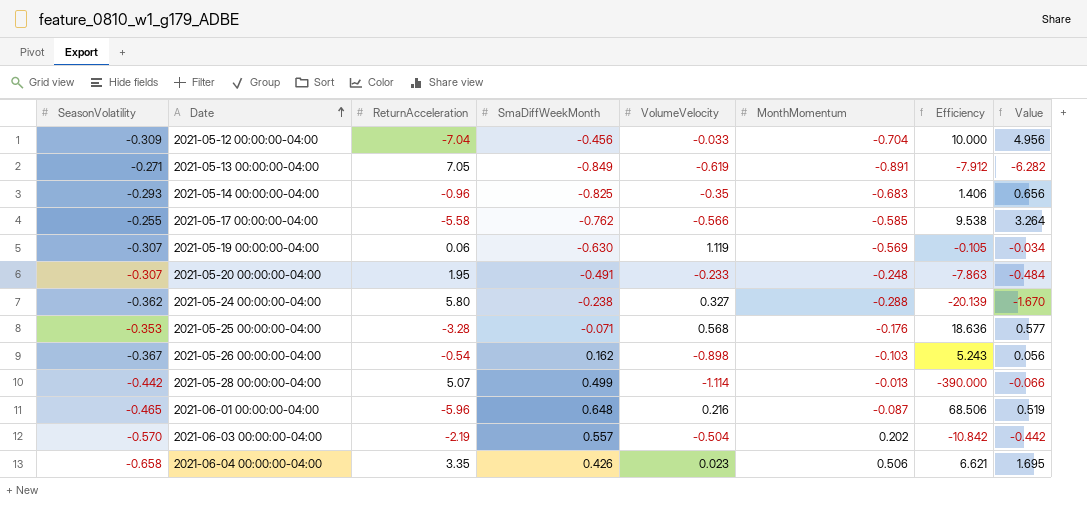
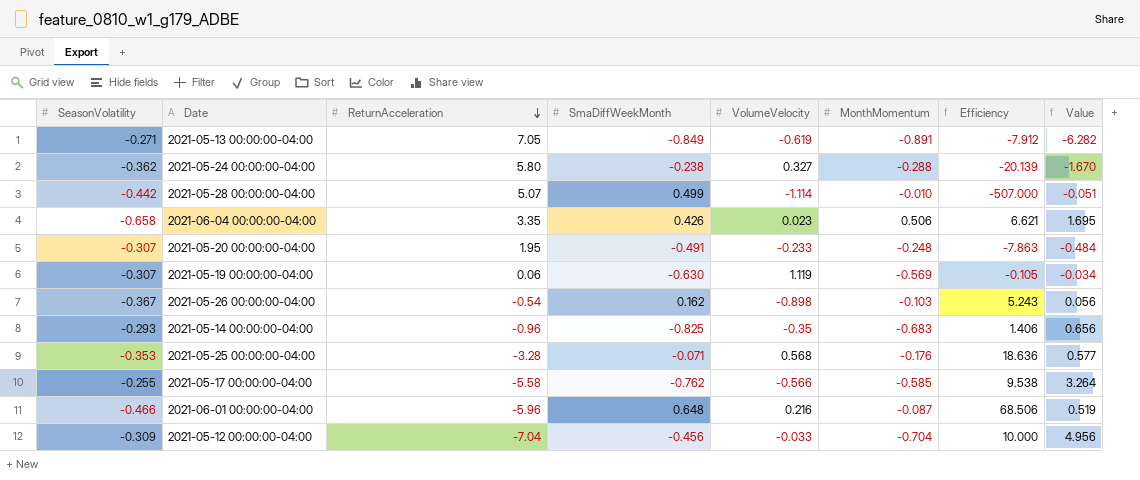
row order: Date ascending -> ReturnAcceleration descending
row 2021-06-03 00:00:00-04:00: -0.570 | -2.19 | 0.557 | -0.504 | 0.202 | -10.842 | -0.442 -> none
2021-05-28 00:00:00-04:00 | MonthMomentum: -0.013 -> -0.010
2021-05-28 00:00:00-04:00 | Efficiency: -390.000 -> -507.000
2021-05-28 00:00:00-04:00 | Value: -0.066 -> -0.051
2021-06-01 00:00:00-04:00 | SeasonVolatility: -0.465 -> -0.466

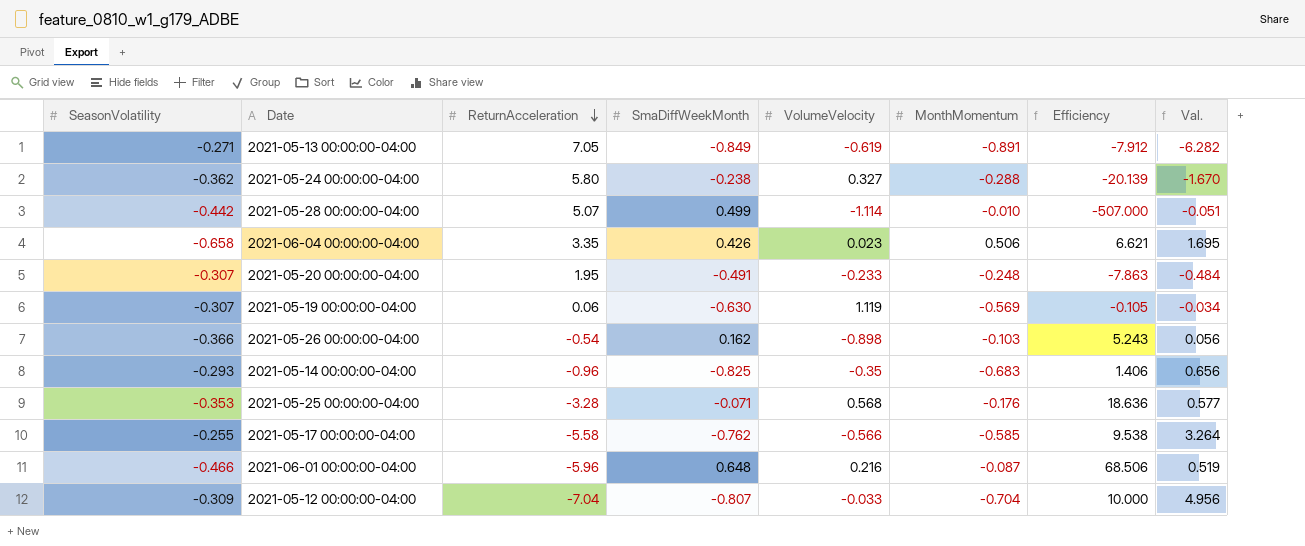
column name: Value -> Val.
2021-05-26 00:00:00-04:00 | SeasonVolatility: -0.367 -> -0.366
2021-05-12 00:00:00-04:00 | SmaDiffWeekMonth: -0.456 -> -0.807

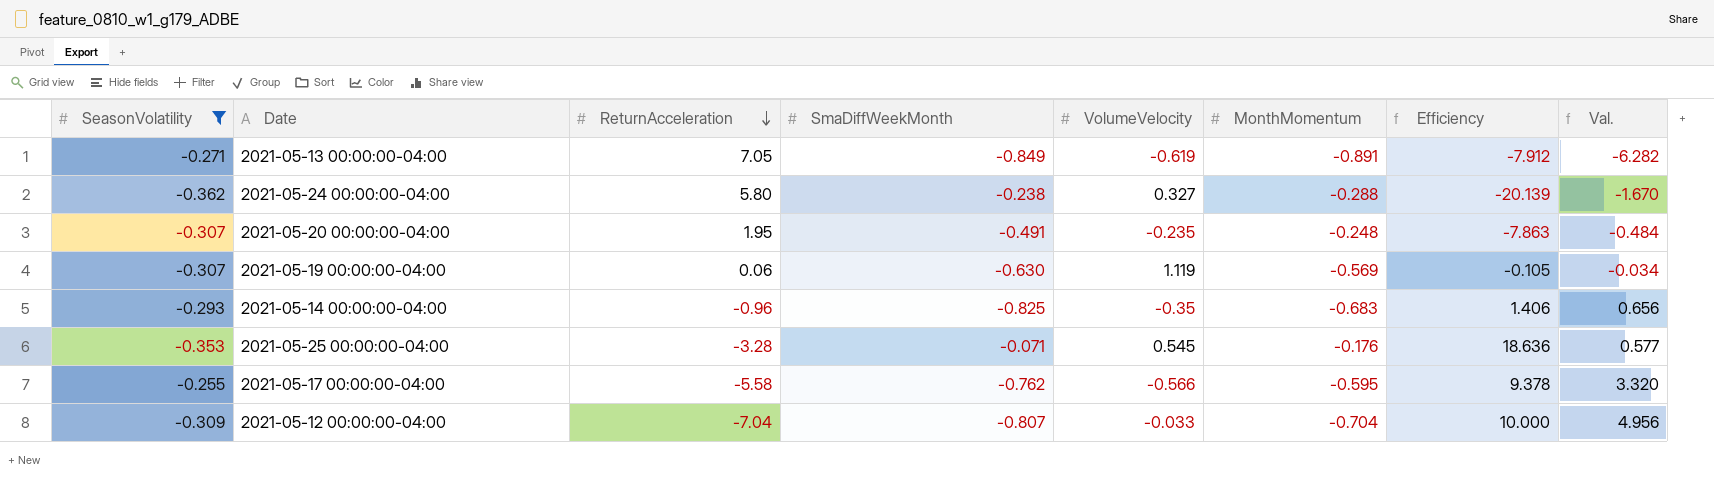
filter: none -> SeasonVolatility >= -0.362
2021-05-20 00:00:00-04:00 | VolumeVelocity: -0.233 -> -0.235
2021-05-25 00:00:00-04:00 | VolumeVelocity: 0.568 -> 0.545
2021-05-17 00:00:00-04:00 | MonthMomentum: -0.585 -> -0.595
2021-05-17 00:00:00-04:00 | Efficiency: 9.538 -> 9.378
2021-05-17 00:00:00-04:00 | Val.: 3.264 -> 3.320

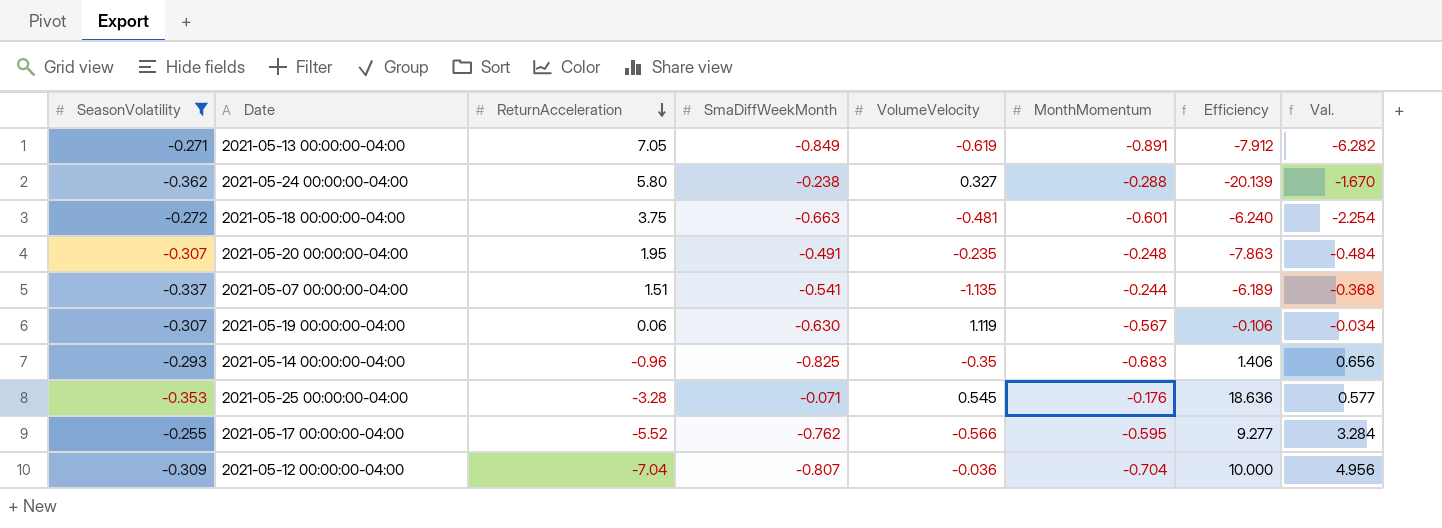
row 2021-05-18 00:00:00-04:00: none -> -0.272 | 3.75 | -0.663 | -0.481 | -0.601 | -6.240 | -2.254
row 2021-05-07 00:00:00-04:00: none -> -0.337 | 1.51 | -0.541 | -1.135 | -0.244 | -6.189 | -0.368
2021-05-19 00:00:00-04:00 | MonthMomentum: -0.569 -> -0.567
2021-05-19 00:00:00-04:00 | Efficiency: -0.105 -> -0.106
2021-05-17 00:00:00-04:00 | ReturnAcceleration: -5.58 -> -5.52
2021-05-17 00:00:00-04:00 | Efficiency: 9.378 -> 9.277
2021-05-17 00:00:00-04:00 | Val.: 3.320 -> 3.284
2021-05-12 00:00:00-04:00 | VolumeVelocity: -0.033 -> -0.036

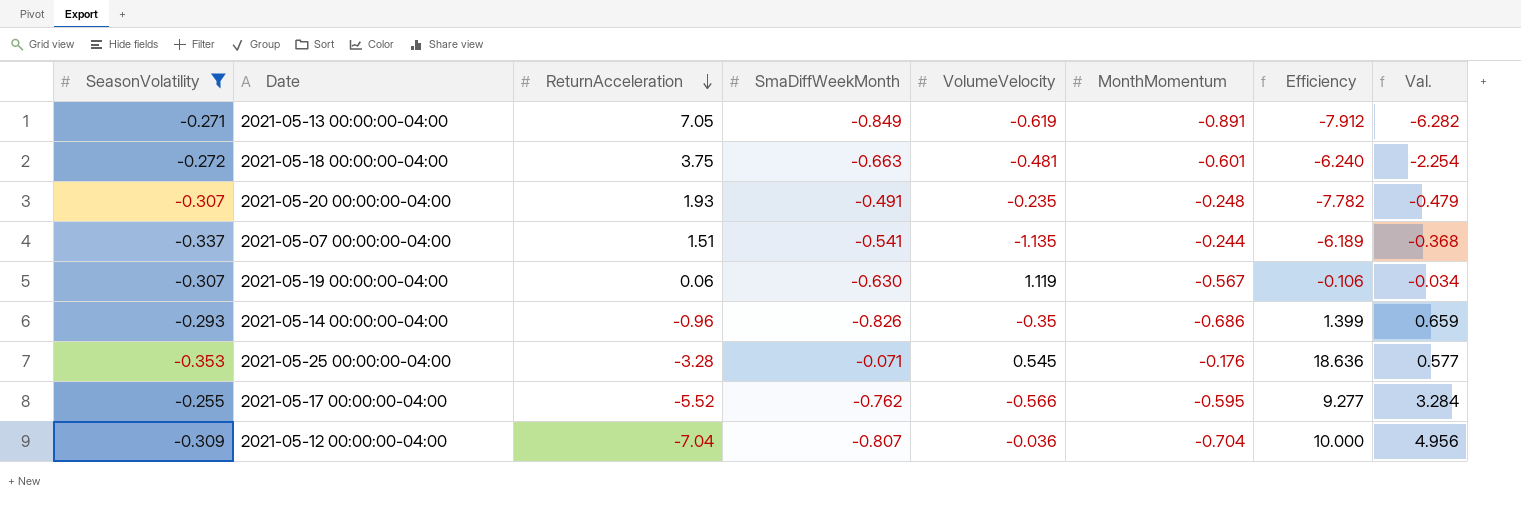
row 2021-05-24 00:00:00-04:00: -0.362 | 5.80 | -0.238 | 0.327 | -0.288 | -20.139 | -1.670 -> none
2021-05-20 00:00:00-04:00 | ReturnAcceleration: 1.95 -> 1.93
2021-05-20 00:00:00-04:00 | Efficiency: -7.863 -> -7.782
2021-05-20 00:00:00-04:00 | Val.: -0.484 -> -0.479
2021-05-14 00:00:00-04:00 | SmaDiffWeekMonth: -0.825 -> -0.826
2021-05-14 00:00:00-04:00 | MonthMomentum: -0.683 -> -0.686
2021-05-14 00:00:00-04:00 | Efficiency: 1.406 -> 1.399
2021-05-14 00:00:00-04:00 | Val.: 0.656 -> 0.659

